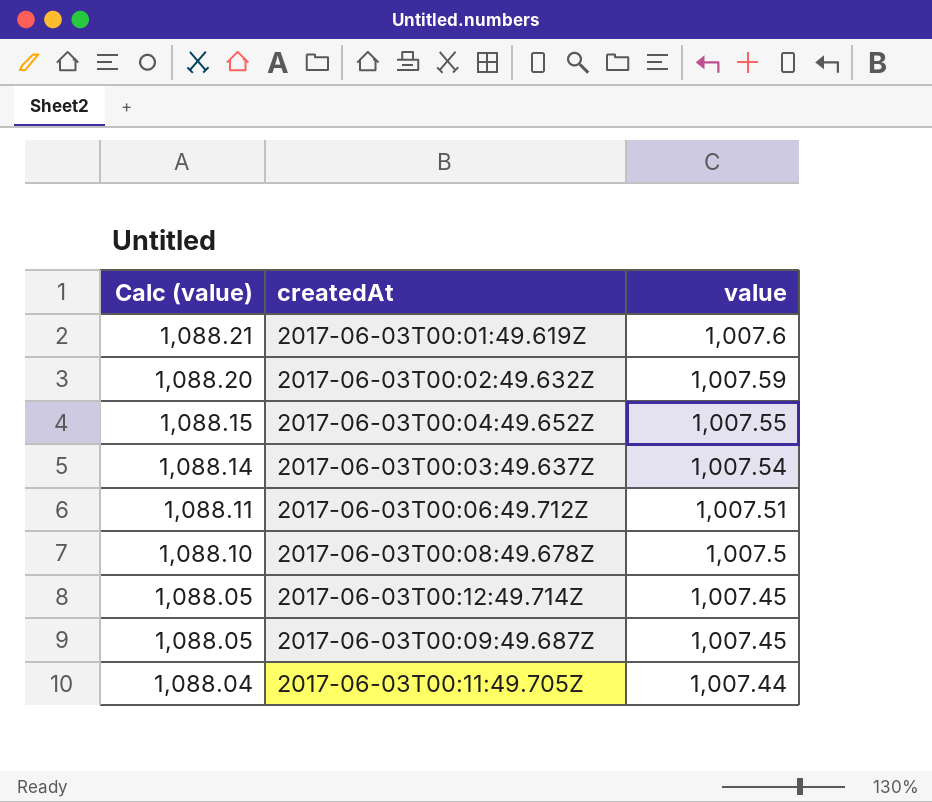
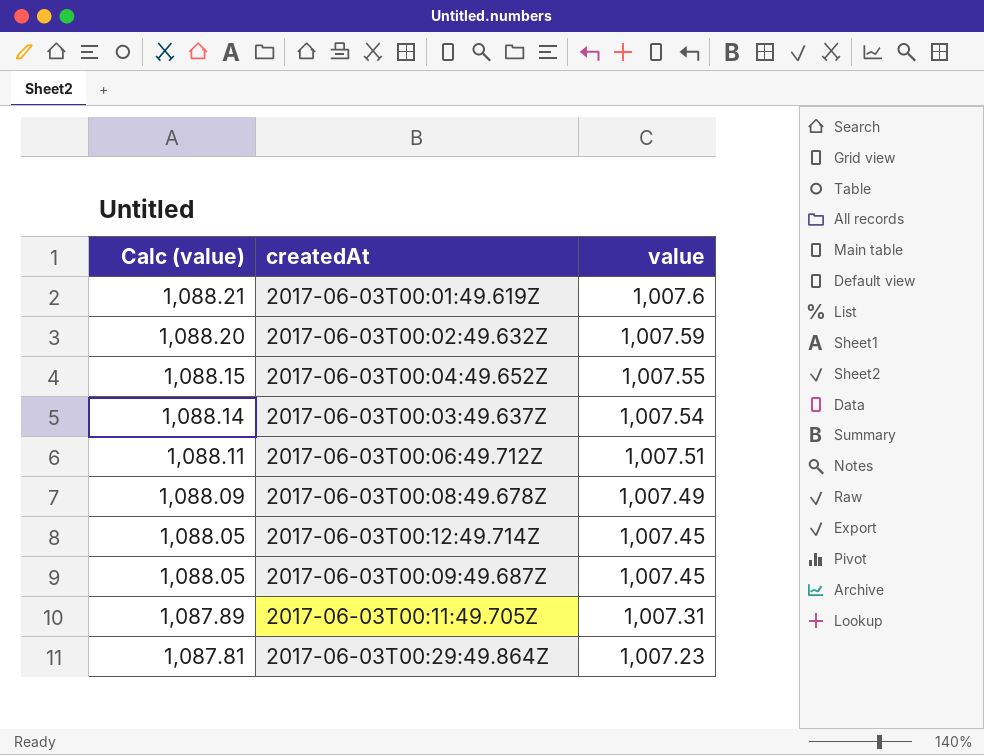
2017-06-03T00:08:49.678Z | Calc (value): 1,088.10 -> 1,088.09
2017-06-03T00:08:49.678Z | value: 1,007.5 -> 1,007.49
2017-06-03T00:11:49.705Z | Calc (value): 1,088.04 -> 1,087.89
2017-06-03T00:11:49.705Z | value: 1,007.44 -> 1,007.31
row 2017-06-03T00:29:49.864Z: none -> 1,087.81 | 1,007.23

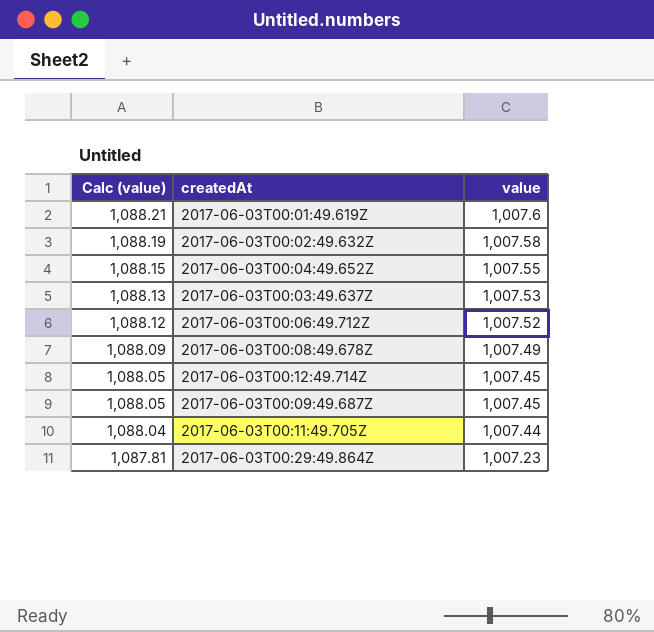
2017-06-03T00:02:49.632Z | Calc (value): 1,088.20 -> 1,088.19
2017-06-03T00:02:49.632Z | value: 1,007.59 -> 1,007.58
2017-06-03T00:03:49.637Z | Calc (value): 1,088.14 -> 1,088.13
2017-06-03T00:03:49.637Z | value: 1,007.54 -> 1,007.53
2017-06-03T00:06:49.712Z | Calc (value): 1,088.11 -> 1,088.12
2017-06-03T00:06:49.712Z | value: 1,007.51 -> 1,007.52
2017-06-03T00:11:49.705Z | Calc (value): 1,087.89 -> 1,088.04
2017-06-03T00:11:49.705Z | value: 1,007.31 -> 1,007.44

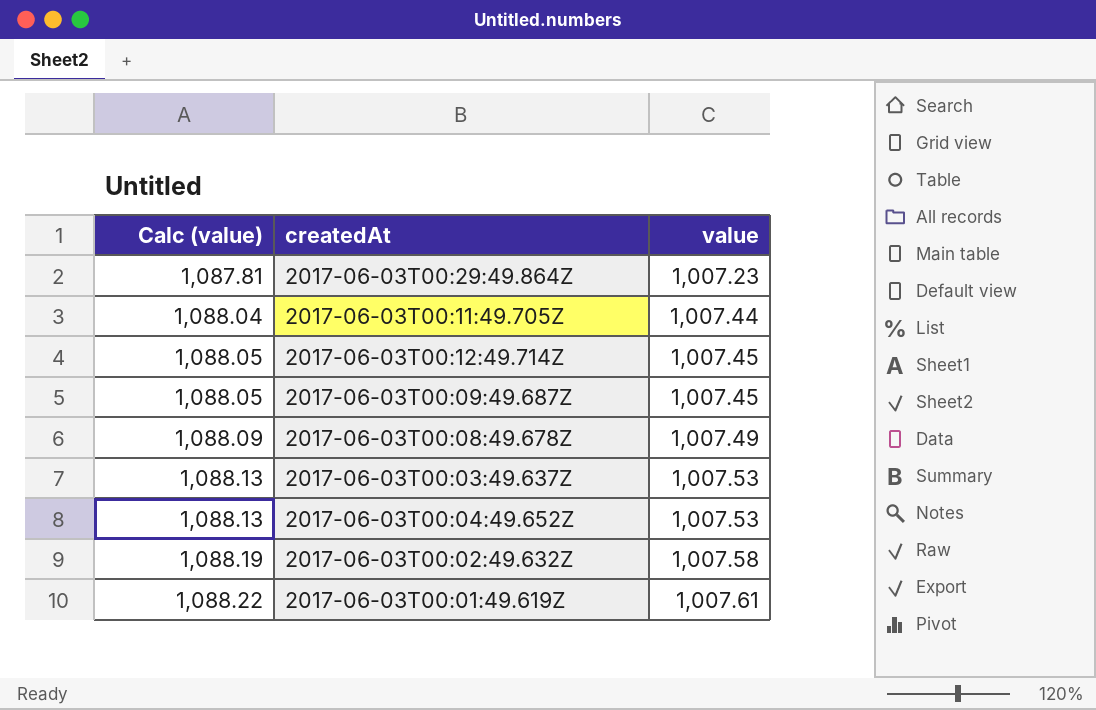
row order: Calc (value) descending -> Calc (value) ascending
row 2017-06-03T00:06:49.712Z: 1,088.12 | 1,007.52 -> none
2017-06-03T00:04:49.652Z | Calc (value): 1,088.15 -> 1,088.13
2017-06-03T00:04:49.652Z | value: 1,007.55 -> 1,007.53
2017-06-03T00:01:49.619Z | Calc (value): 1,088.21 -> 1,088.22
2017-06-03T00:01:49.619Z | value: 1,007.6 -> 1,007.61

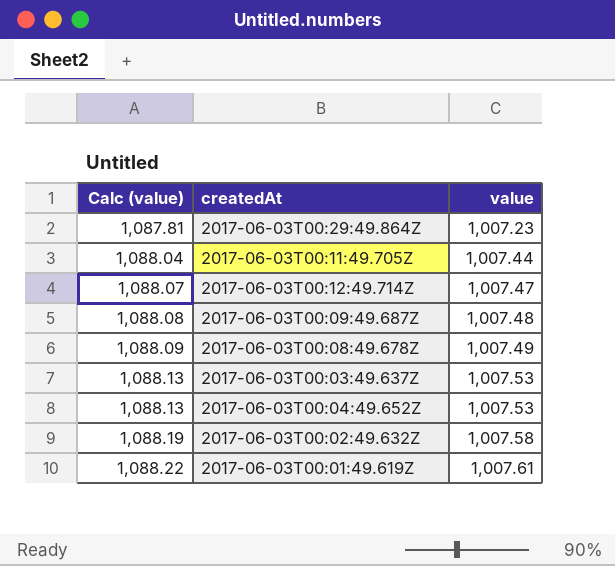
2017-06-03T00:12:49.714Z | Calc (value): 1,088.05 -> 1,088.07
2017-06-03T00:12:49.714Z | value: 1,007.45 -> 1,007.47
2017-06-03T00:09:49.687Z | Calc (value): 1,088.05 -> 1,088.08
2017-06-03T00:09:49.687Z | value: 1,007.45 -> 1,007.48

